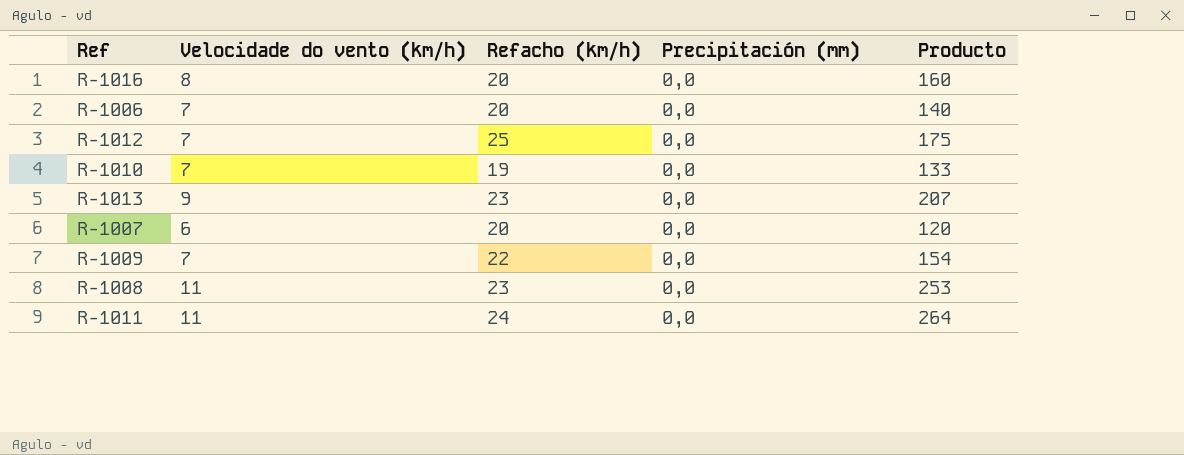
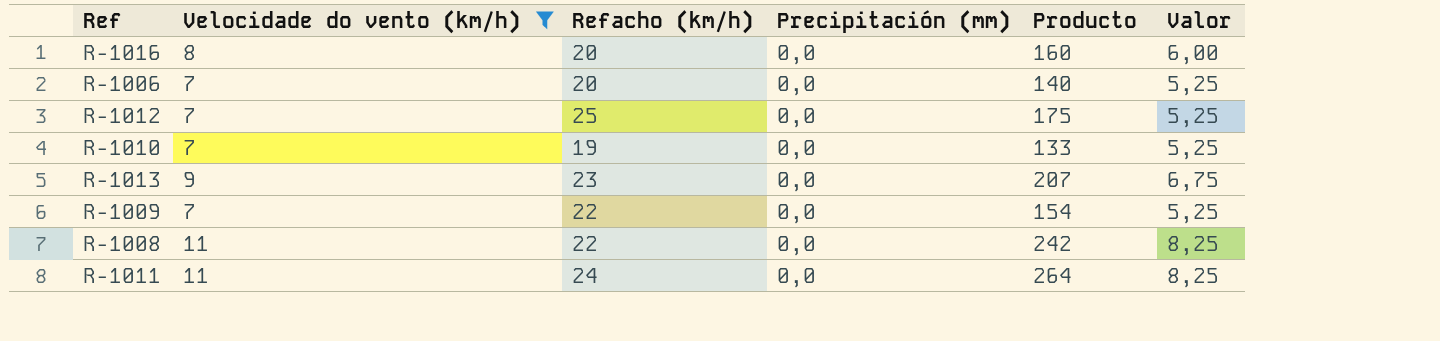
filter: none -> Velocidade do vento (km/h) != 6
column Valor | formula: none -> [Velocidade do vento (km/h)] * 0,75
R-1008 | Refacho (km/h): 23 -> 22
R-1008 | Producto: 253 -> 242

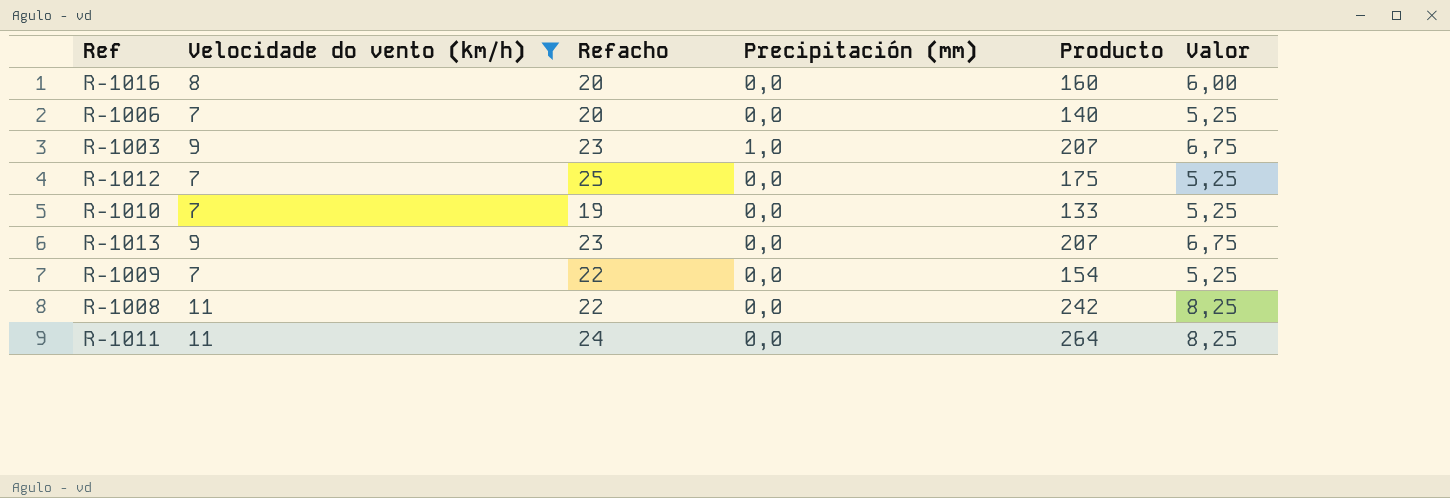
column name: Refacho (km/h) -> Refacho
row R-1003: none -> 9 | 23 | 1,0 | 207 | 6,75

